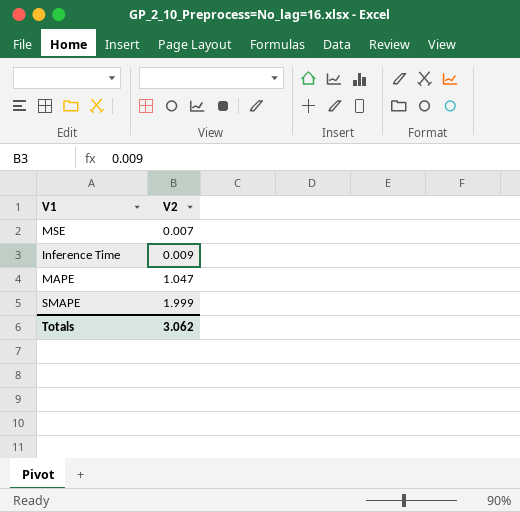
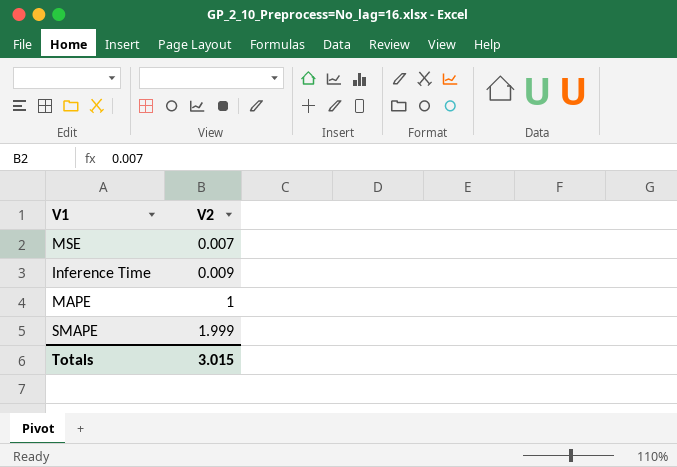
MAPE | V2: 1.047 -> 1
Totals | V2: 3.062 -> 3.015

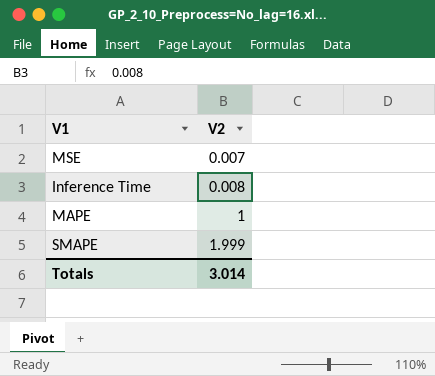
Inference Time | V2: 0.009 -> 0.008
Totals | V2: 3.015 -> 3.014

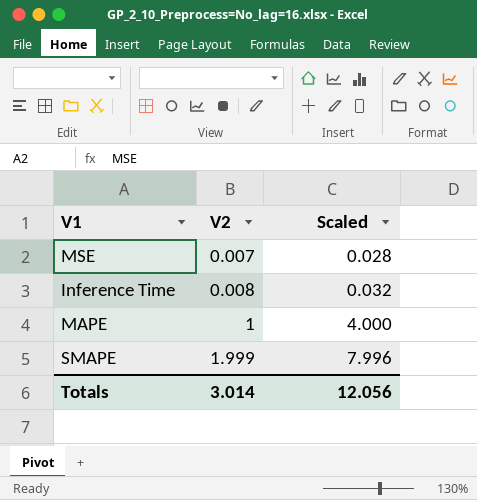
column Scaled | formula: none -> [V2] * 4

